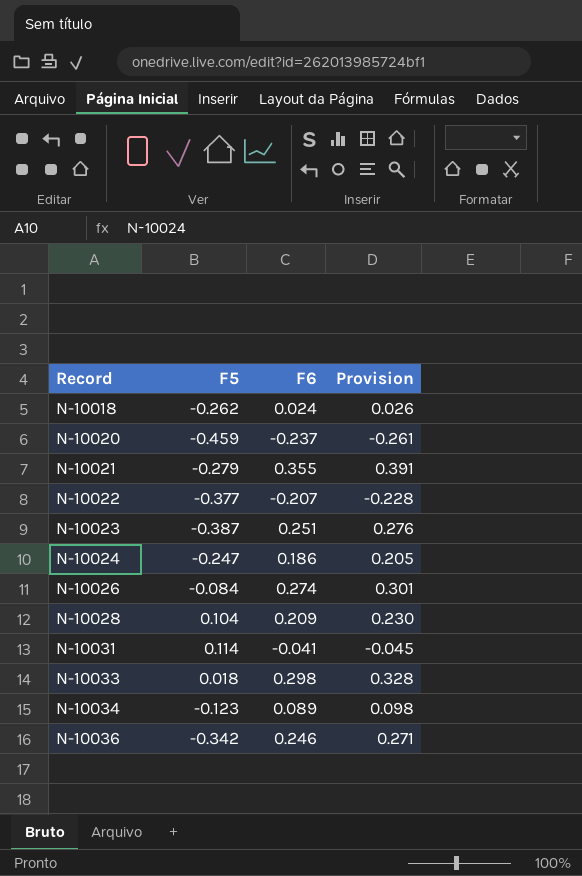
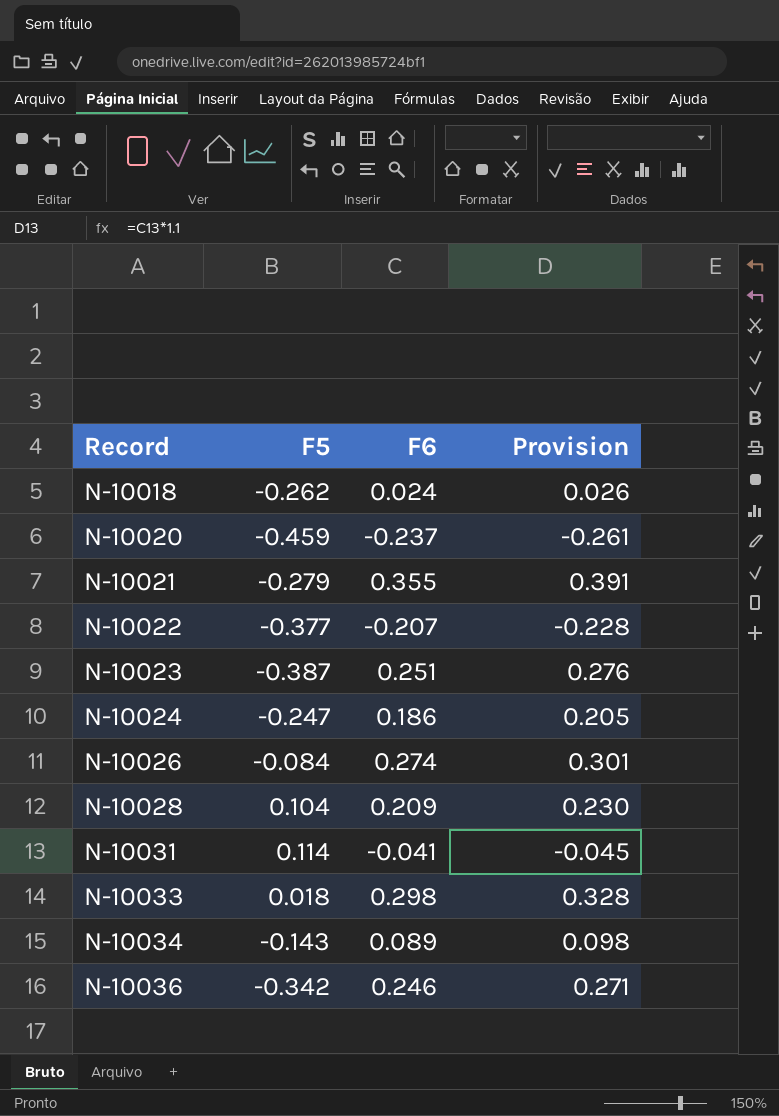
N-10034 | F5: -0.123 -> -0.143

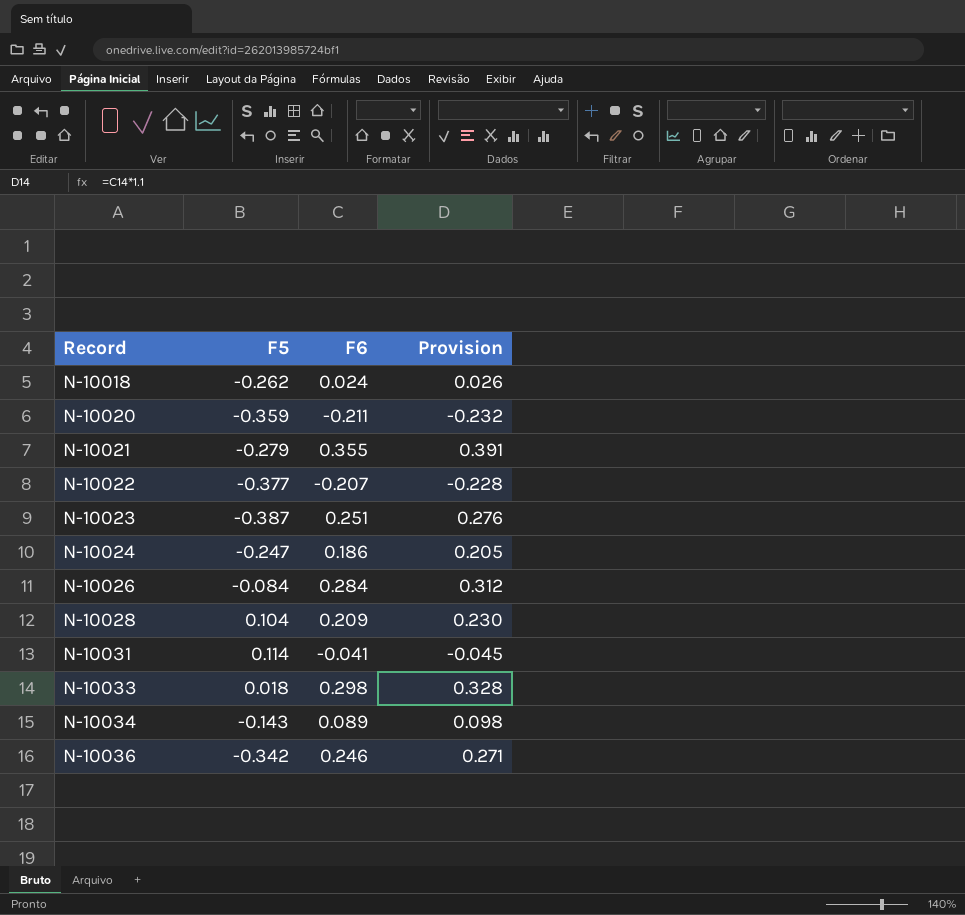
N-10020 | F5: -0.459 -> -0.359
N-10020 | F6: -0.237 -> -0.211
N-10020 | Provision: -0.261 -> -0.232
N-10026 | F6: 0.274 -> 0.284
N-10026 | Provision: 0.301 -> 0.312

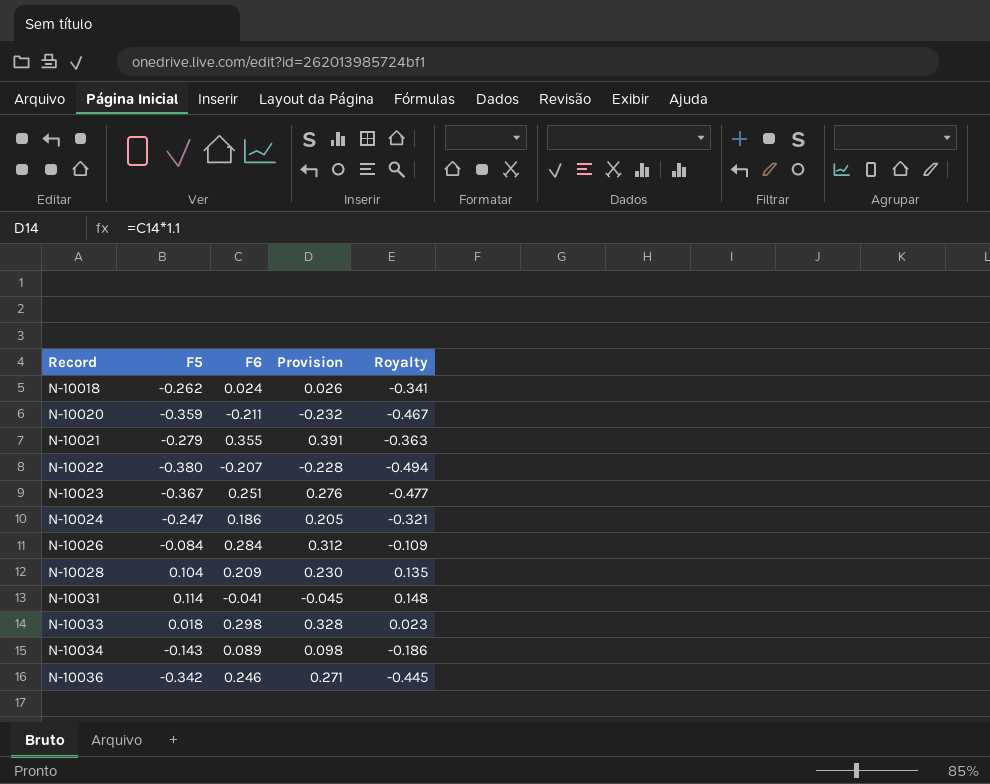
column Royalty | formula: none -> [F5] * 1.3
N-10022 | F5: -0.377 -> -0.380
N-10023 | F5: -0.387 -> -0.367

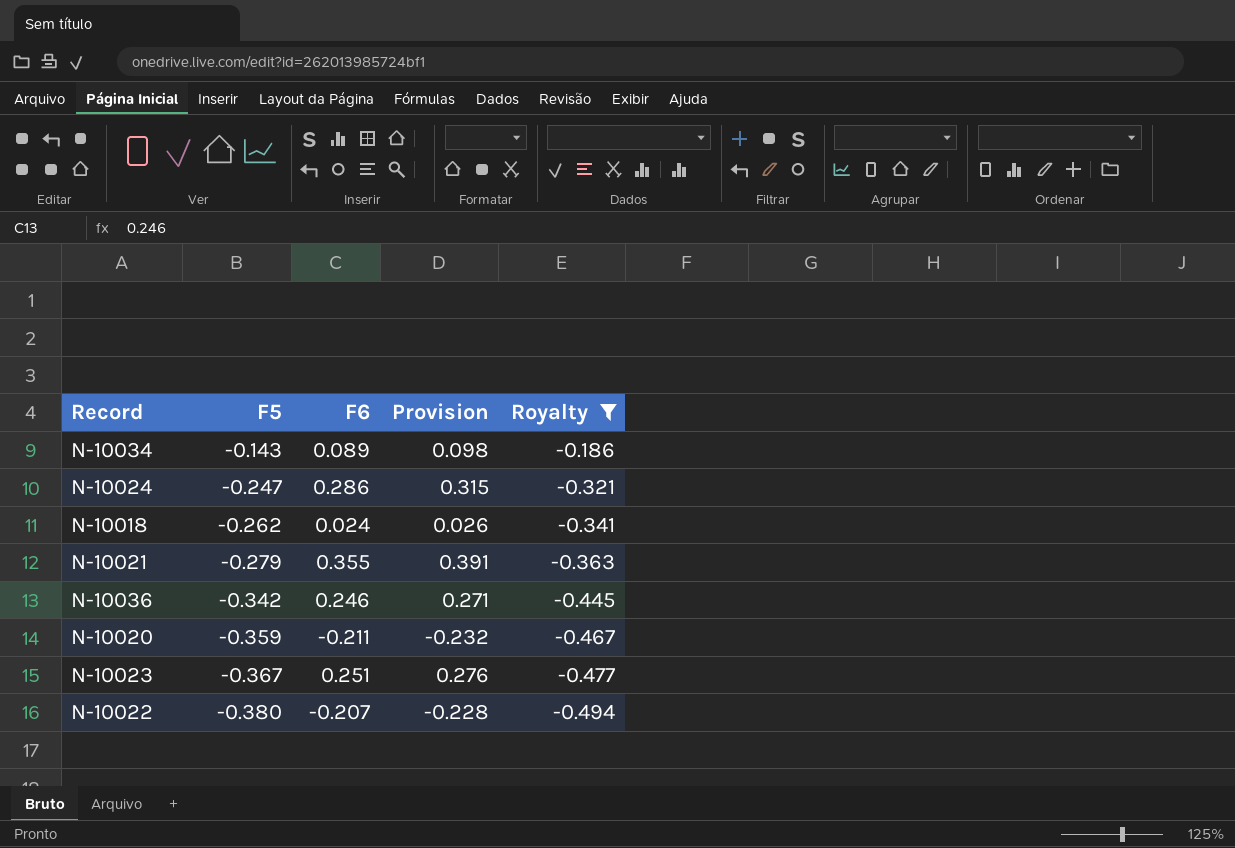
filter: none -> Royalty <= -0.186
row order: Record ascending -> F5 descending
N-10024 | F6: 0.186 -> 0.286
N-10024 | Provision: 0.205 -> 0.315

